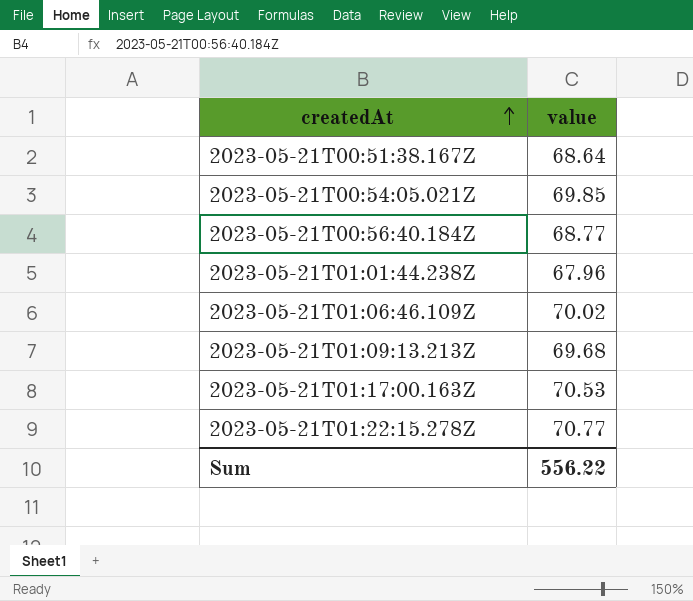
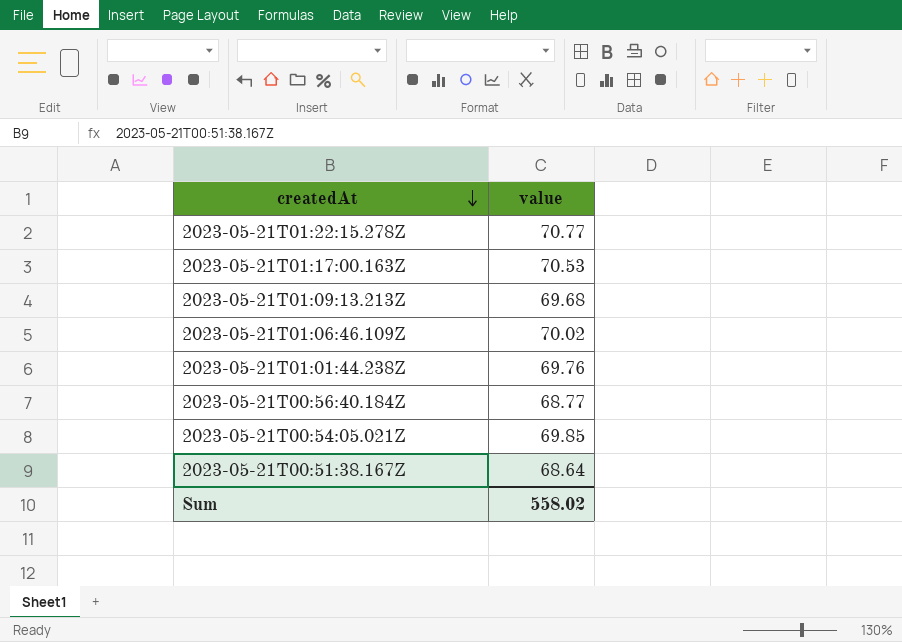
row order: createdAt ascending -> createdAt descending
2023-05-21T01:01:44.238Z | value: 67.96 -> 69.76
Sum | value: 556.22 -> 558.02

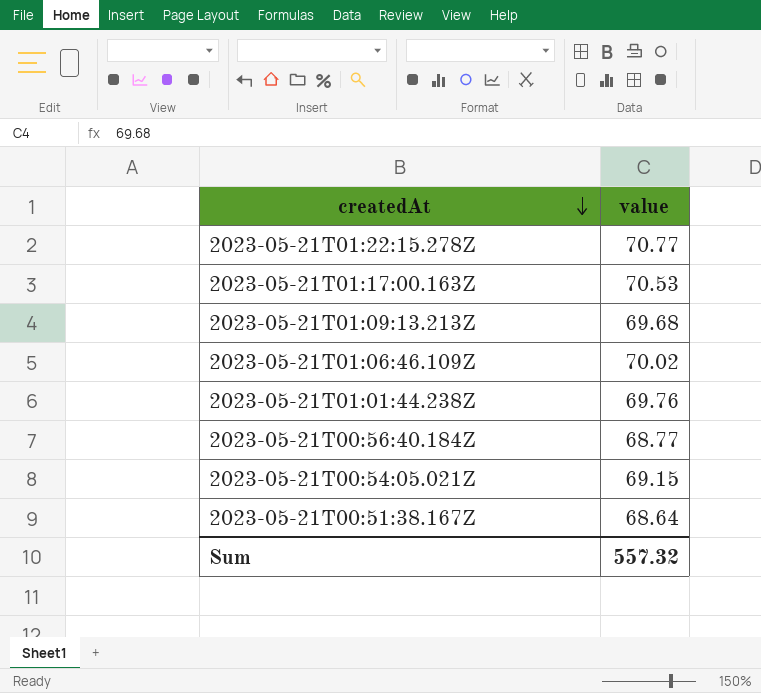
2023-05-21T00:54:05.021Z | value: 69.85 -> 69.15
Sum | value: 558.02 -> 557.32

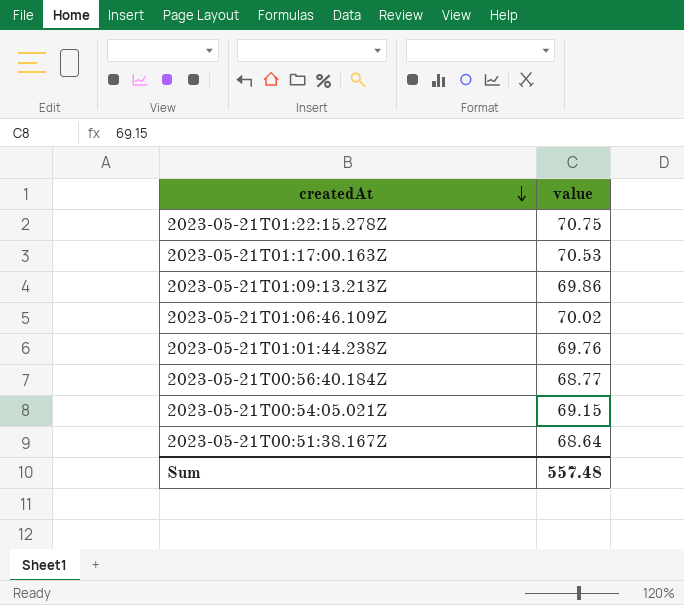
2023-05-21T01:22:15.278Z | value: 70.77 -> 70.75
2023-05-21T01:09:13.213Z | value: 69.68 -> 69.86
Sum | value: 557.32 -> 557.48

